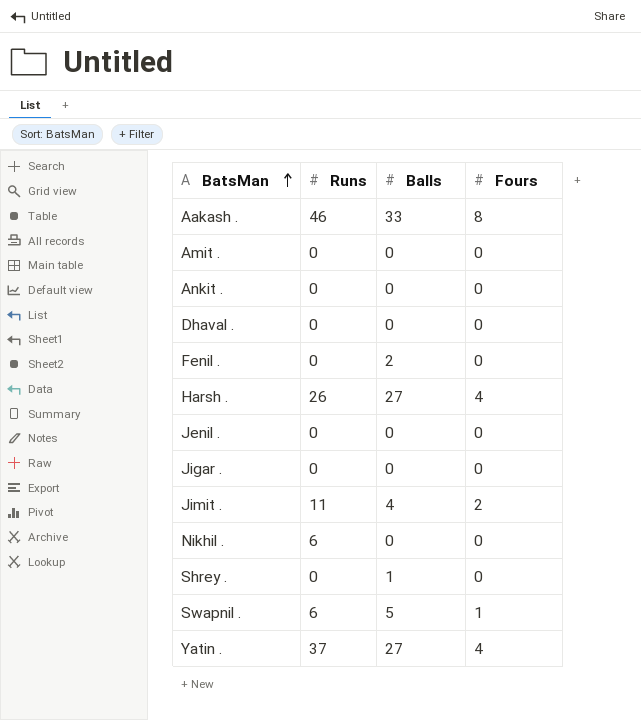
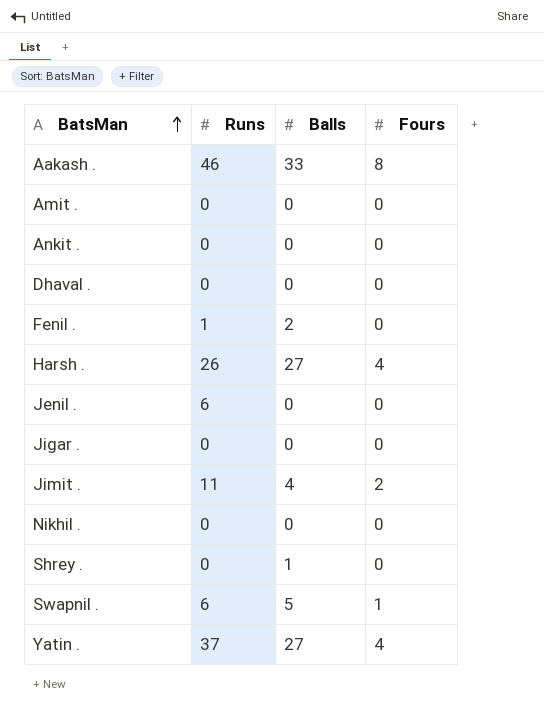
Fenil . | Runs: 0 -> 1
Jenil . | Runs: 0 -> 6
Nikhil . | Runs: 6 -> 0

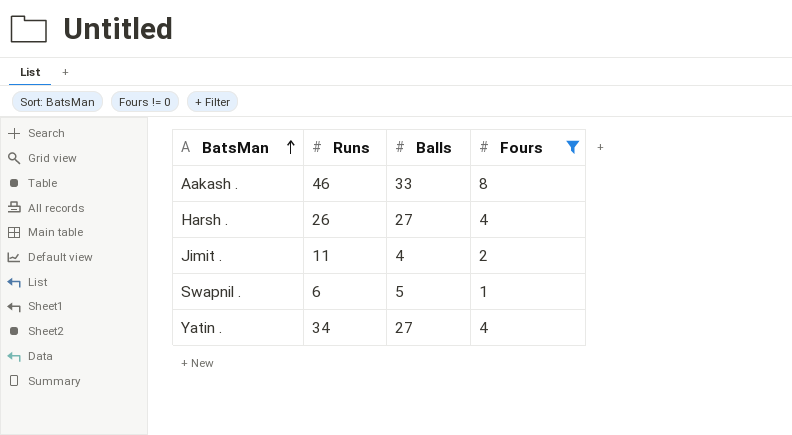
filter: none -> Fours != 0
Yatin . | Runs: 37 -> 34

